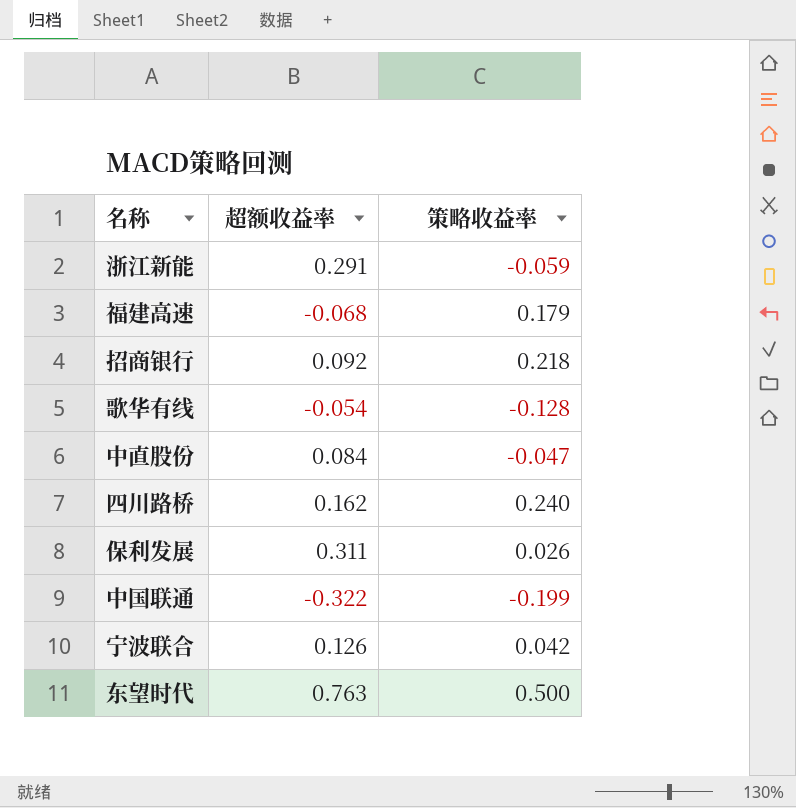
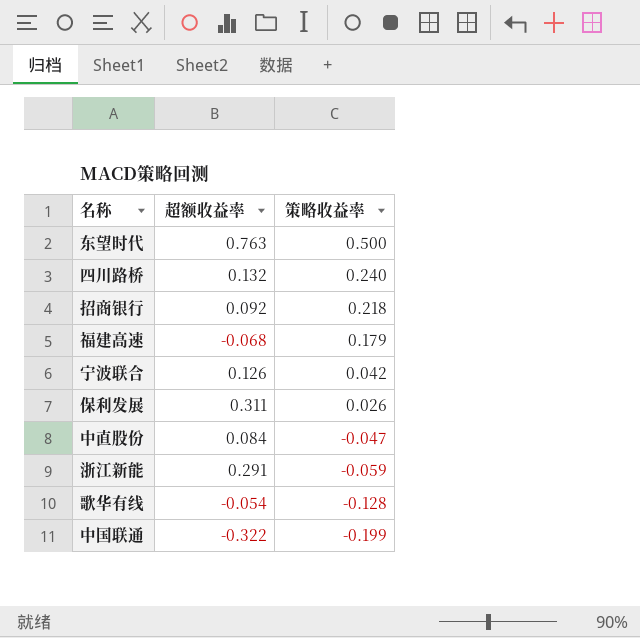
row order: none -> 策略收益率 descending
四川路桥 | 超额收益率: 0.162 -> 0.132

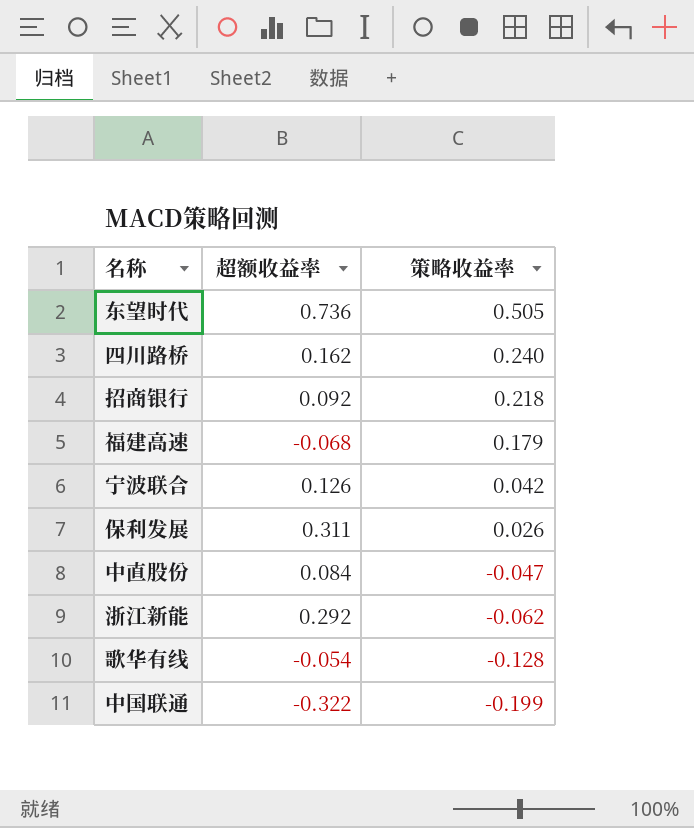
东望时代 | 超额收益率: 0.763 -> 0.736
东望时代 | 策略收益率: 0.500 -> 0.505
四川路桥 | 超额收益率: 0.132 -> 0.162
浙江新能 | 超额收益率: 0.291 -> 0.292
浙江新能 | 策略收益率: -0.059 -> -0.062

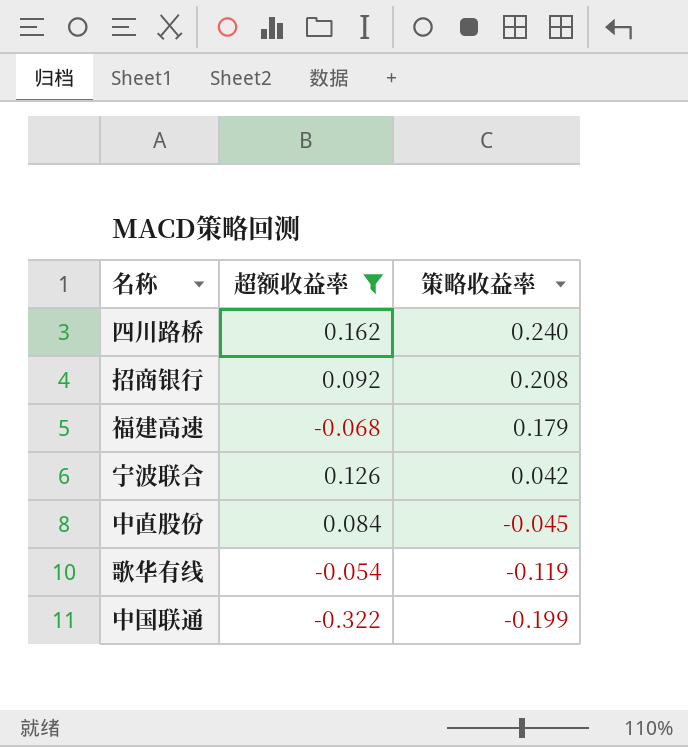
filter: none -> 超额收益率 <= 0.162
招商银行 | 策略收益率: 0.218 -> 0.208
中直股份 | 策略收益率: -0.047 -> -0.045
歌华有线 | 策略收益率: -0.128 -> -0.119

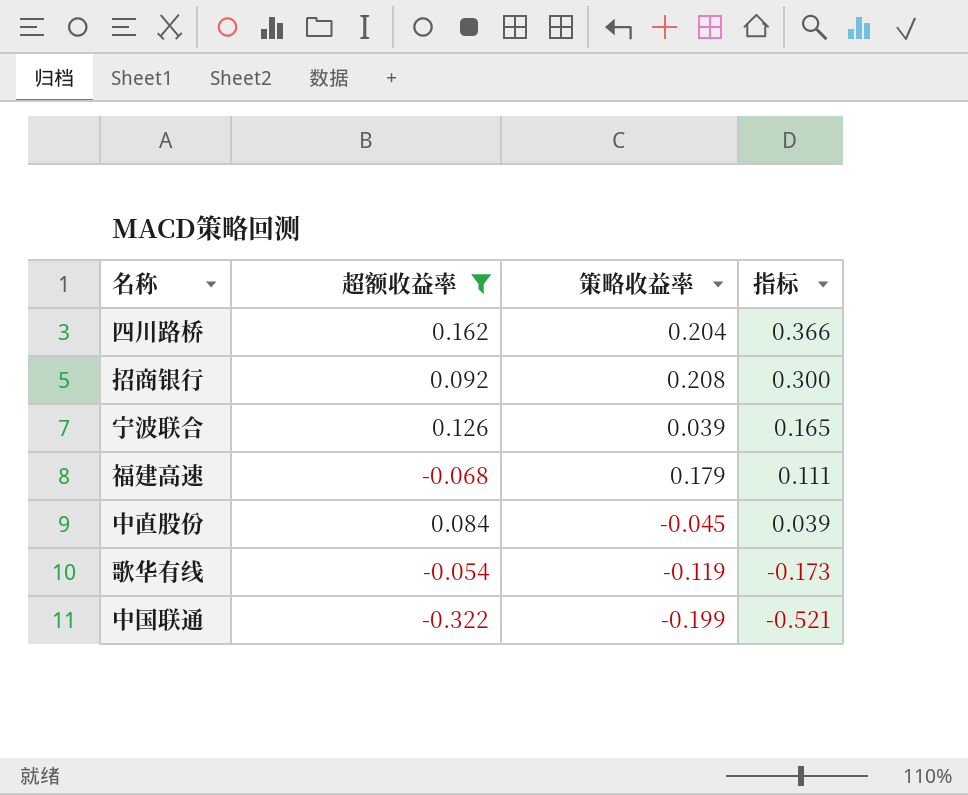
row order: 策略收益率 descending -> 指标 descending
column 指标 | formula: none -> [超额收益率] + [策略收益率]
四川路桥 | 策略收益率: 0.240 -> 0.204
宁波联合 | 策略收益率: 0.042 -> 0.039

